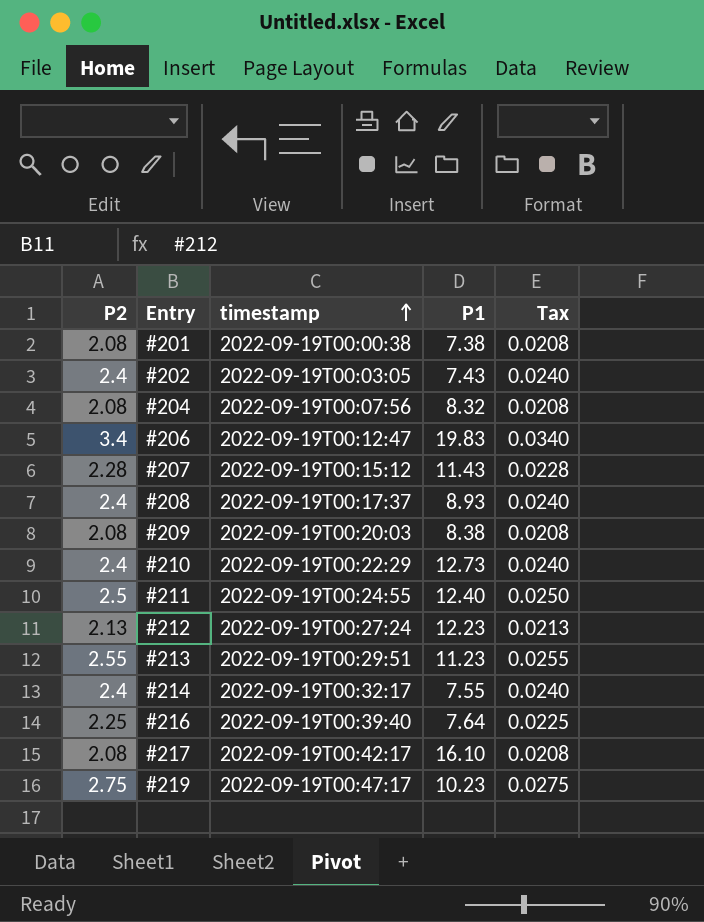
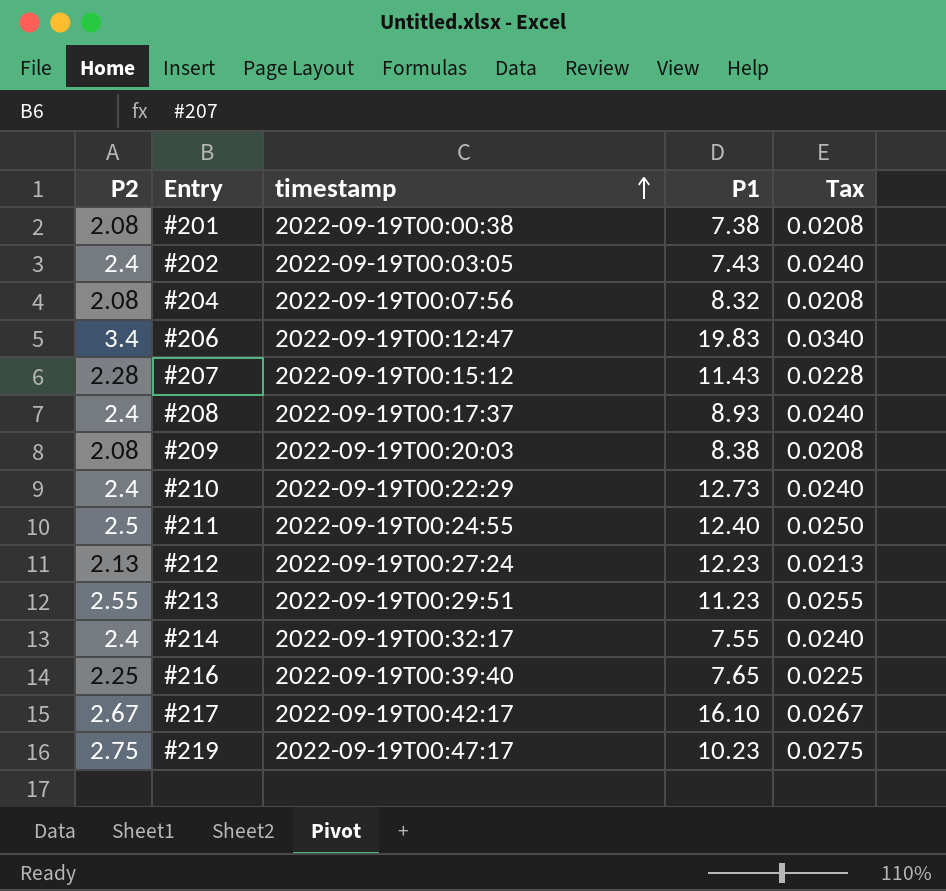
#216 | P1: 7.64 -> 7.65
#217 | P2: 2.08 -> 2.67
#217 | Tax: 0.0208 -> 0.0267

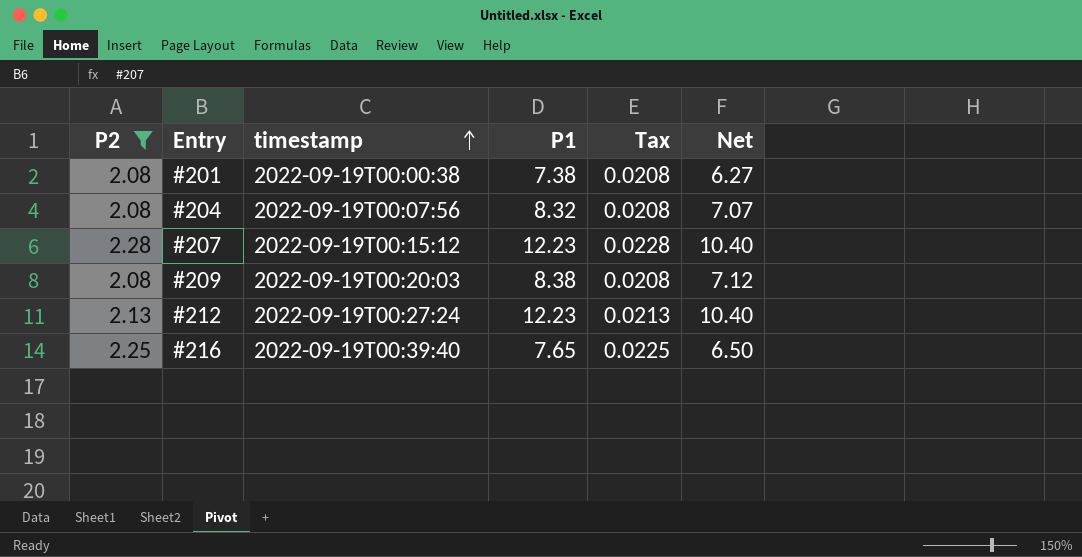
filter: none -> P2 <= 2.28
column Net | formula: none -> [P1] * 0.85
#207 | P1: 11.43 -> 12.23

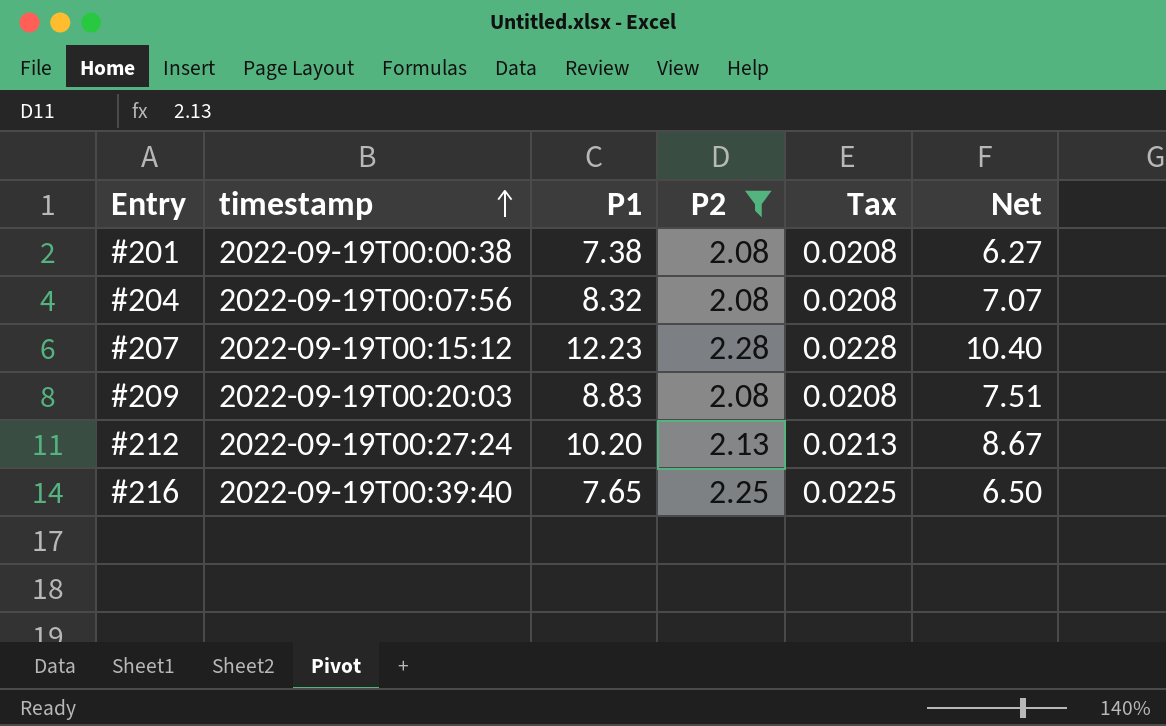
column P2 | position: 1 -> 4
#209 | P1: 8.38 -> 8.83
#209 | Net: 7.12 -> 7.51
#212 | P1: 12.23 -> 10.20
#212 | Net: 10.40 -> 8.67

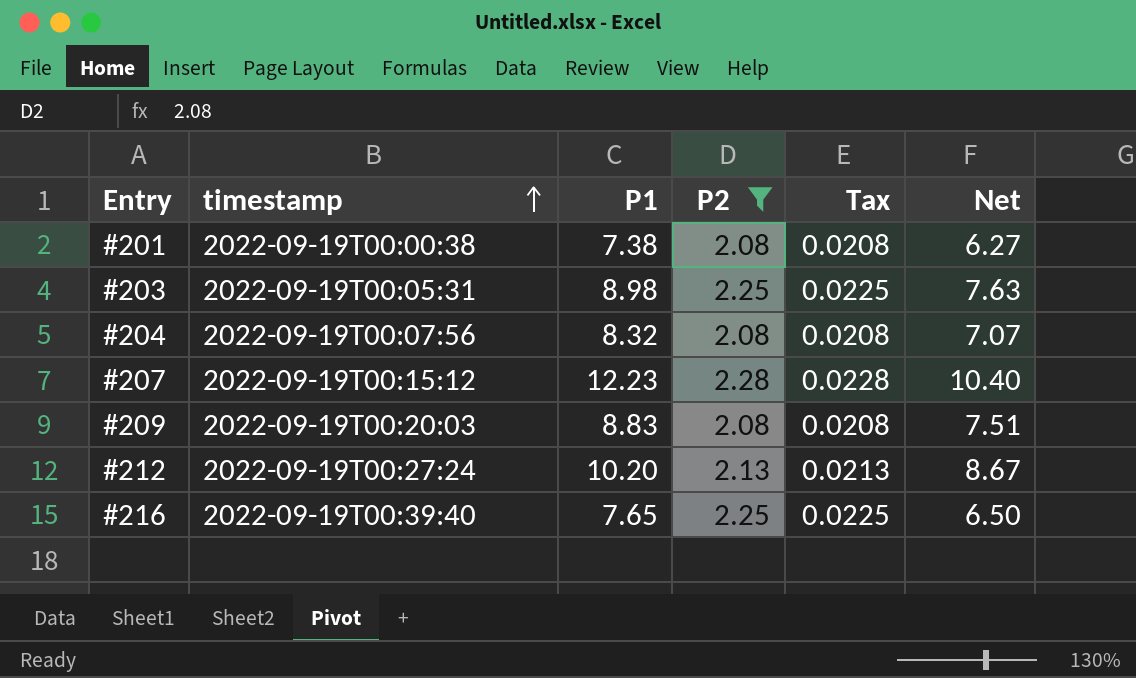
row #203: none -> 2022-09-19T00:05:31 | 8.98 | 2.25 | 0.0225 | 7.63

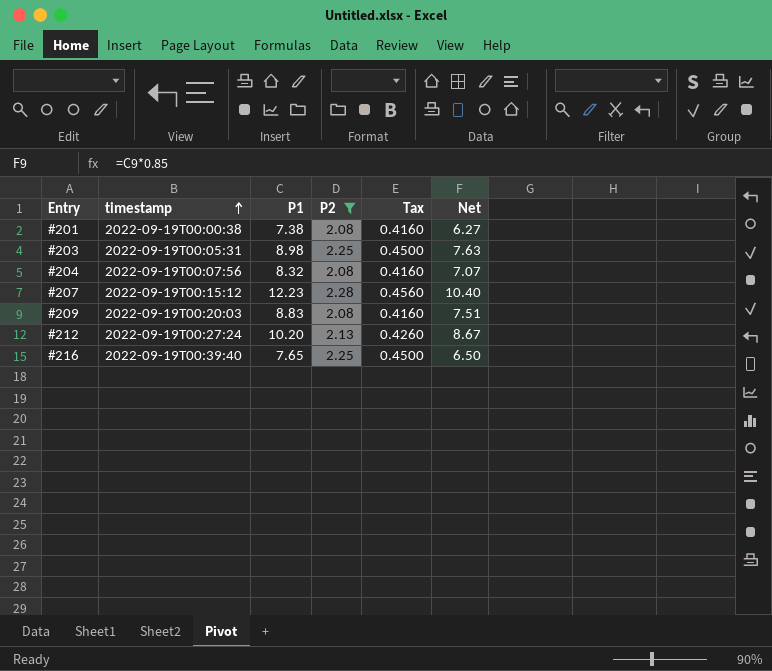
column Tax | formula: [P2] * 0.01 -> [P2] * 0.2

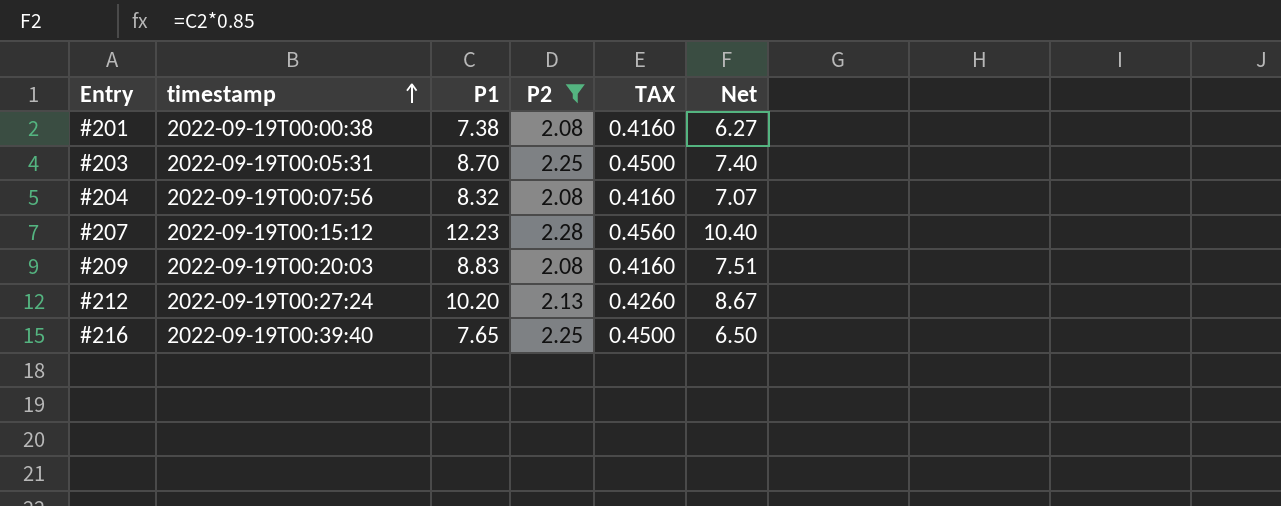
column name: Tax -> TAX
#203 | P1: 8.98 -> 8.70
#203 | Net: 7.63 -> 7.40

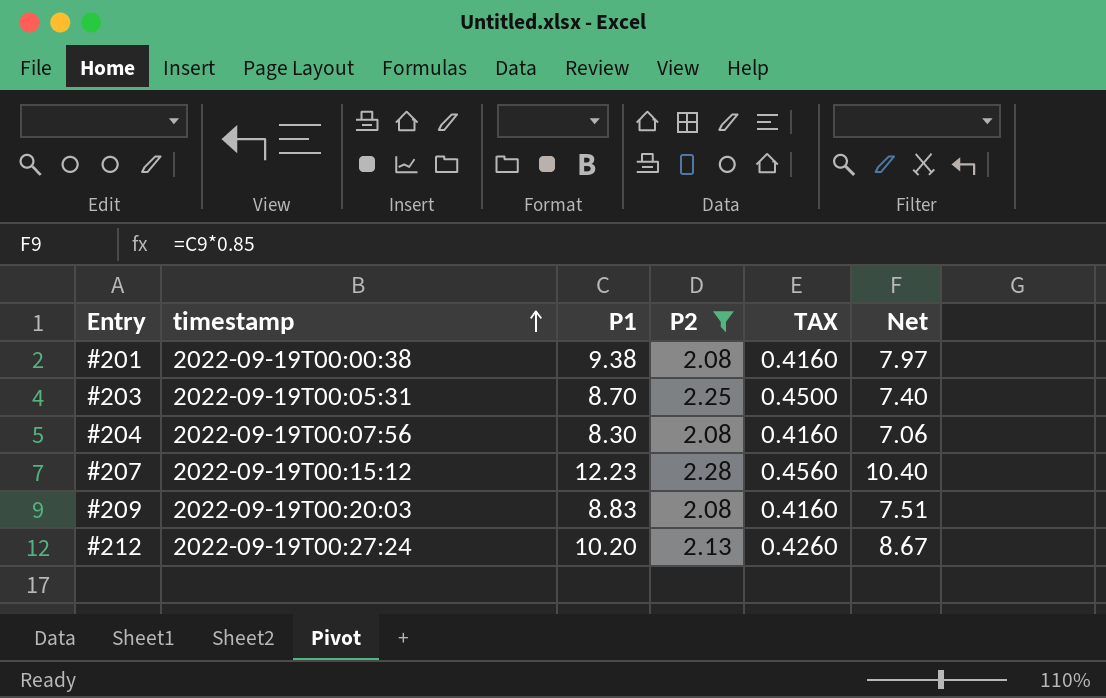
row #216: 2022-09-19T00:39:40 | 7.65 | 2.25 | 0.4500 | 6.50 -> none
#201 | P1: 7.38 -> 9.38
#201 | Net: 6.27 -> 7.97
#204 | P1: 8.32 -> 8.30
#204 | Net: 7.07 -> 7.06

